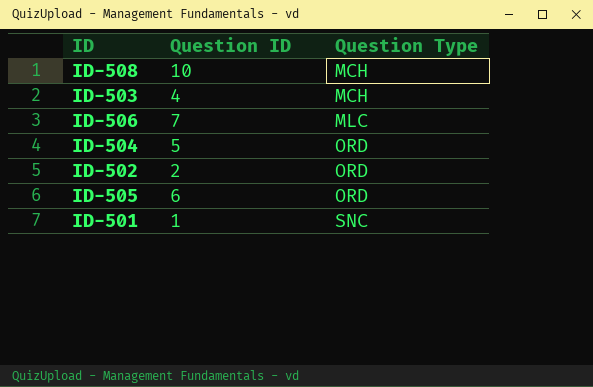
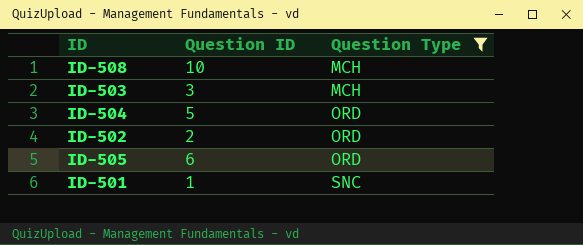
filter: none -> Question Type != MLC
ID-503 | Question ID: 4 -> 3

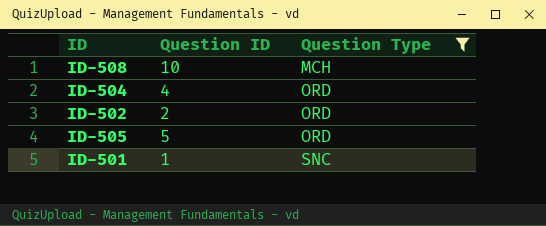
row ID-503: 3 | MCH -> none
ID-504 | Question ID: 5 -> 4
ID-505 | Question ID: 6 -> 5

